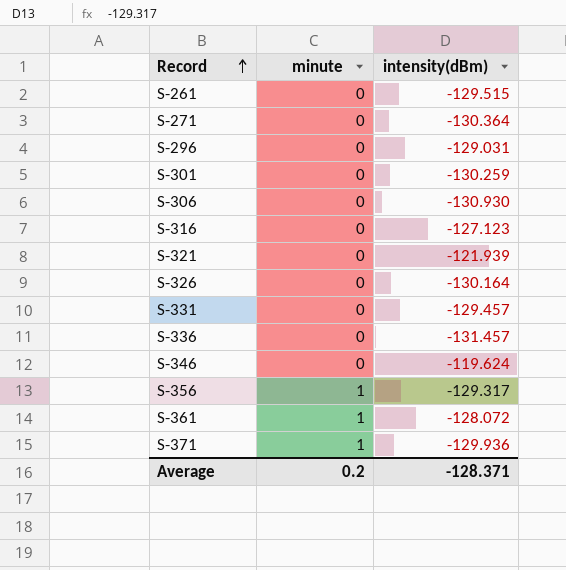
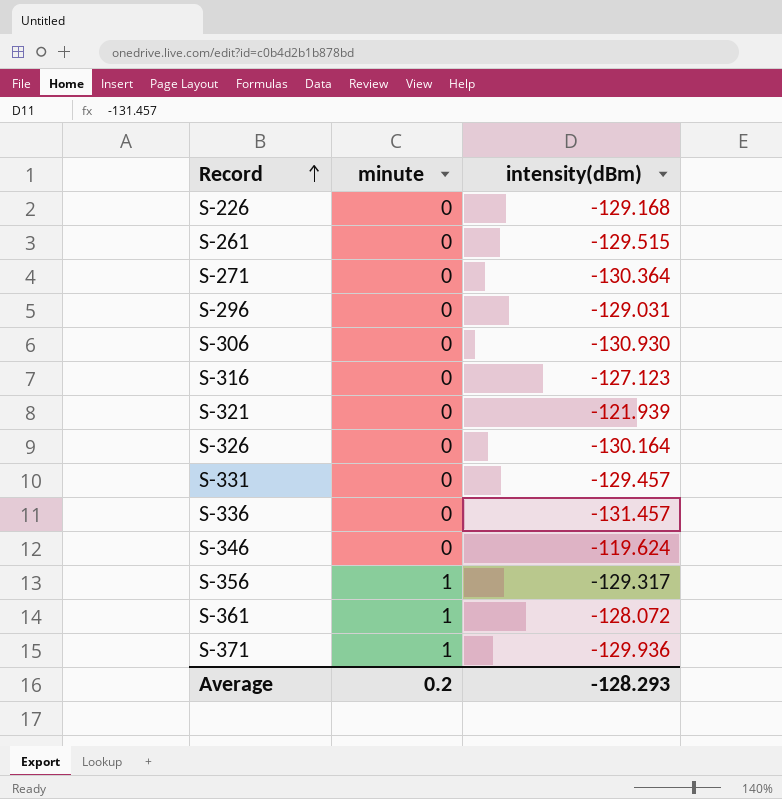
row S-301: 0 | -130.259 -> none
row S-226: none -> 0 | -129.168
Average | intensity(dBm): -128.371 -> -128.293

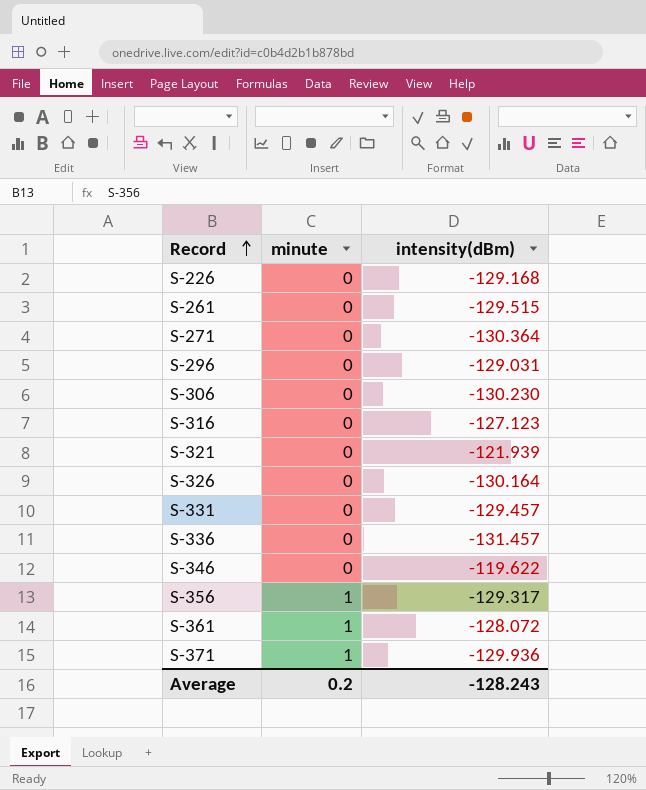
S-306 | intensity(dBm): -130.930 -> -130.230
S-346 | intensity(dBm): -119.624 -> -119.622
Average | intensity(dBm): -128.293 -> -128.243

